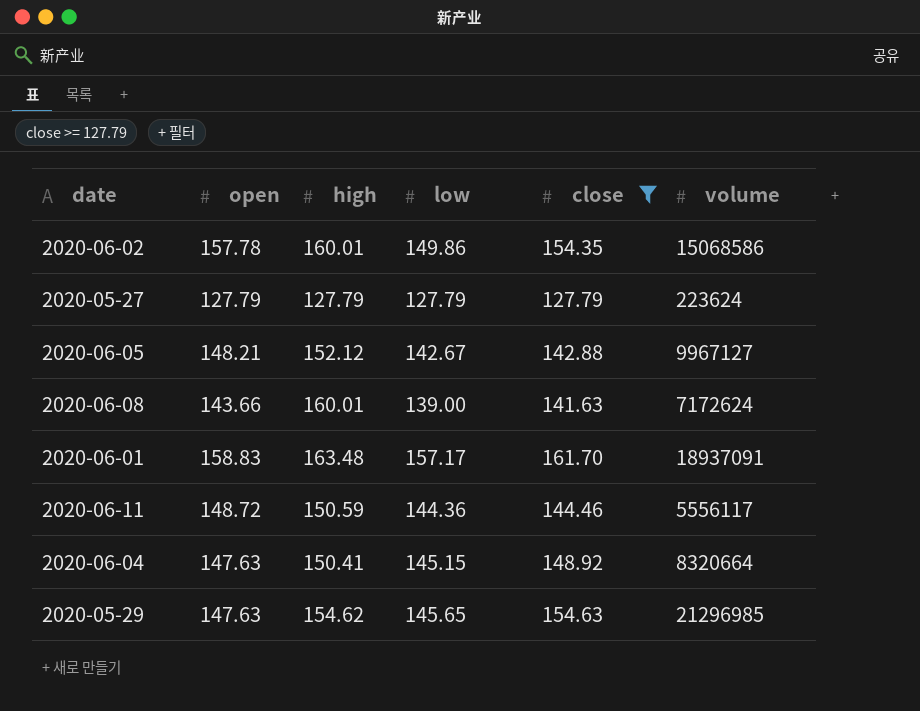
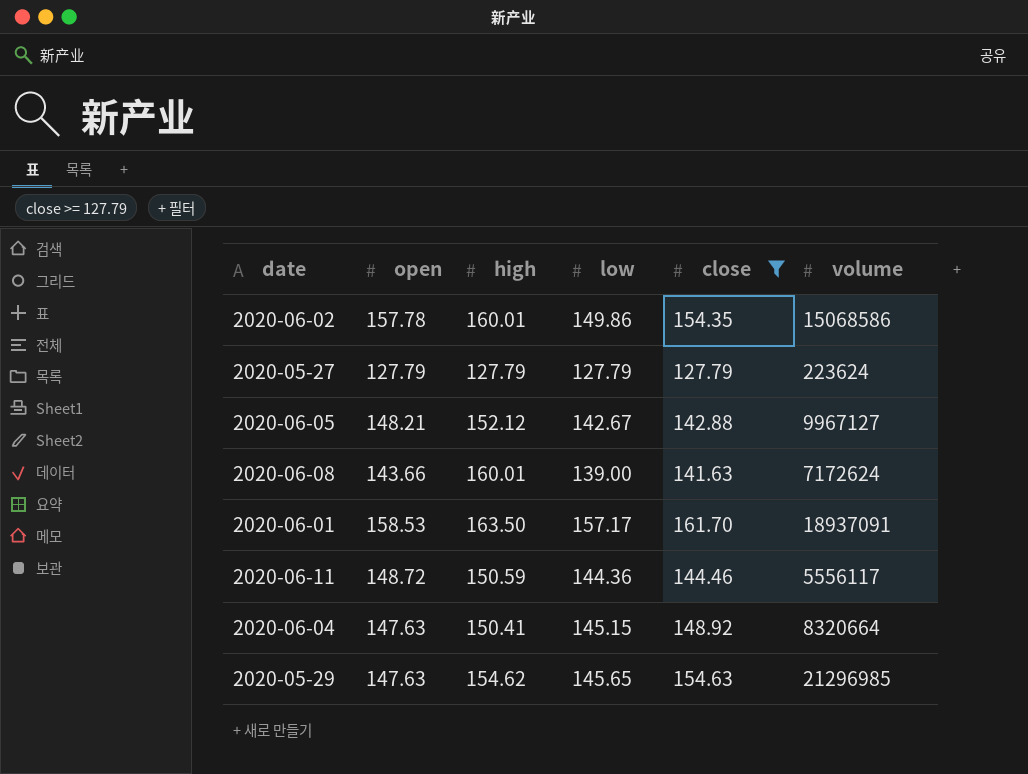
2020-06-01 | open: 158.83 -> 158.53
2020-06-01 | high: 163.48 -> 163.50

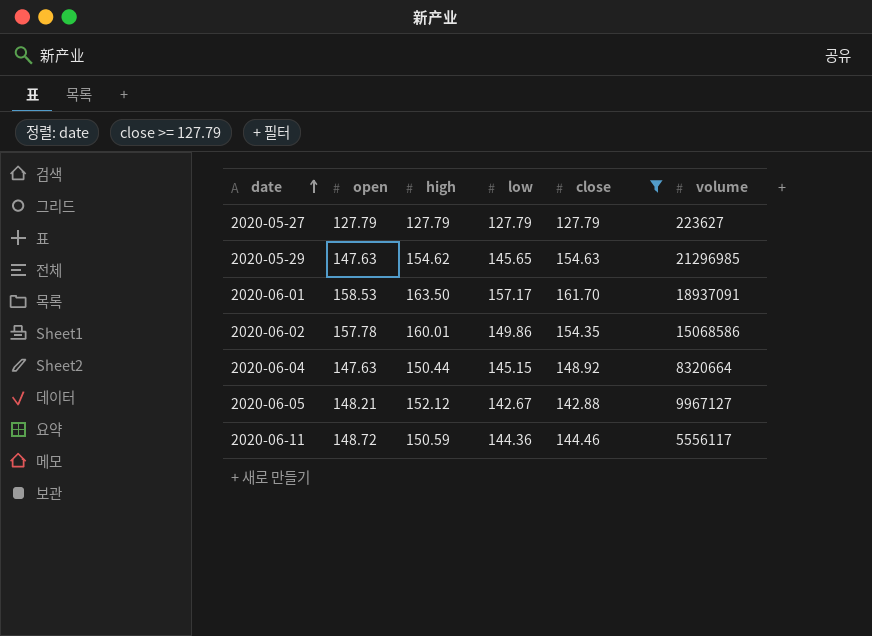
row order: none -> date ascending
row 2020-06-08: 143.66 | 160.01 | 139.00 | 141.63 | 7172624 -> none
2020-05-27 | volume: 223624 -> 223627
2020-06-04 | high: 150.41 -> 150.44

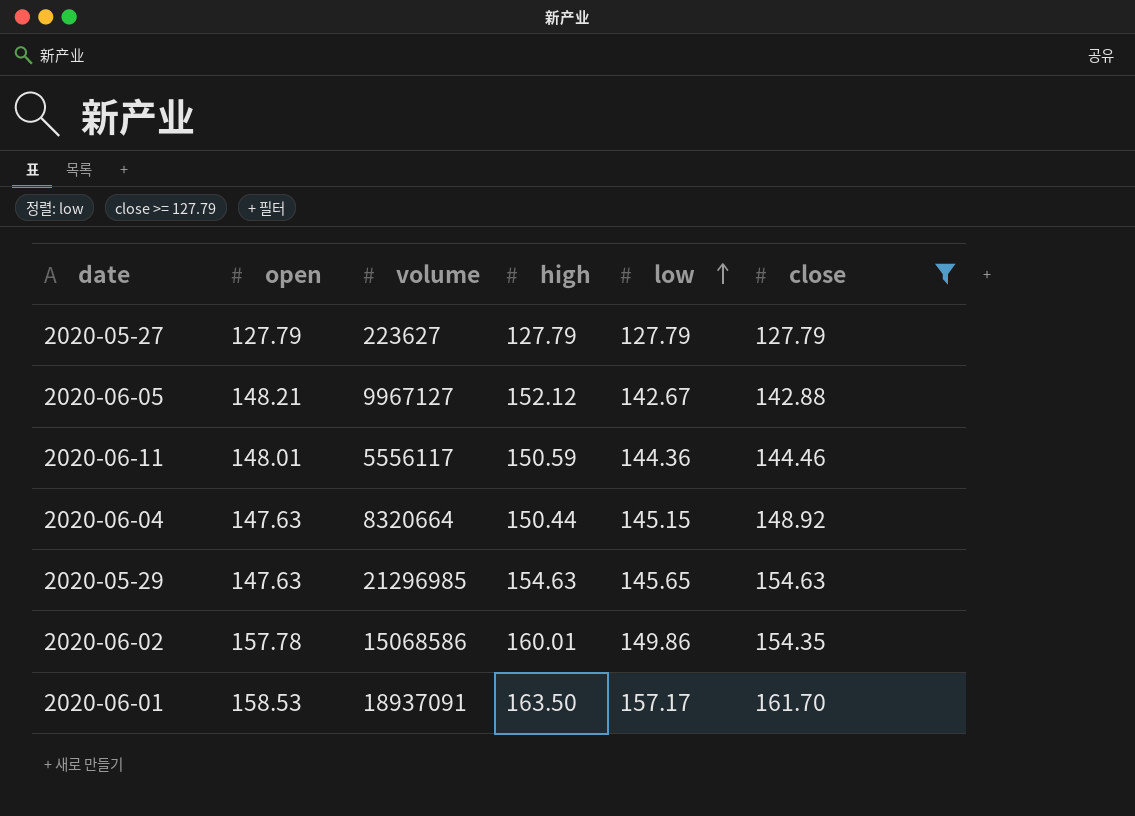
row order: date ascending -> low ascending
column volume | position: 6 -> 3
2020-06-11 | open: 148.72 -> 148.01
2020-05-29 | high: 154.62 -> 154.63

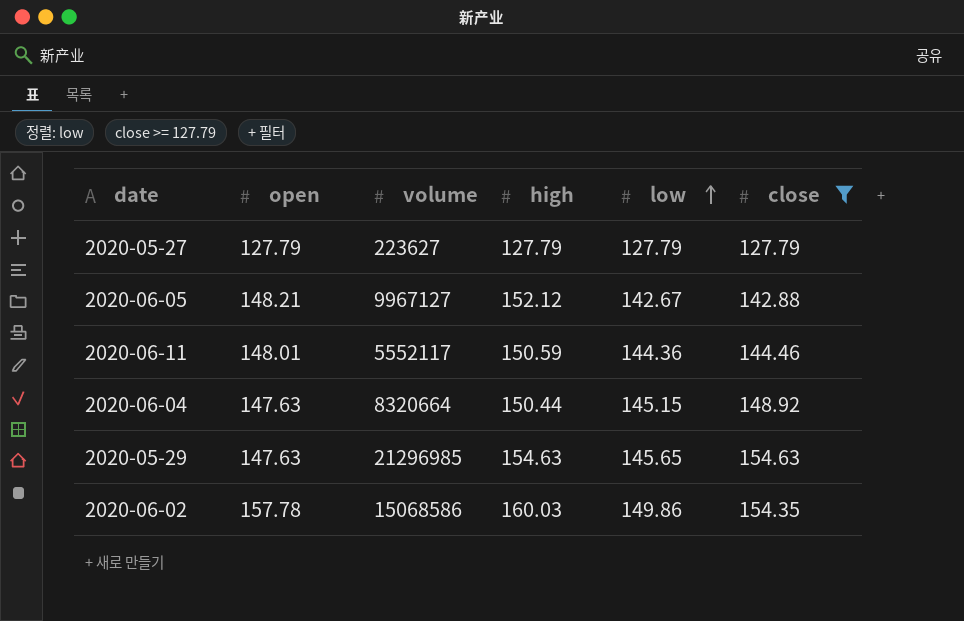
row 2020-06-01: 158.53 | 18937091 | 163.50 | 157.17 | 161.70 -> none
2020-06-11 | volume: 5556117 -> 5552117
2020-06-02 | high: 160.01 -> 160.03

